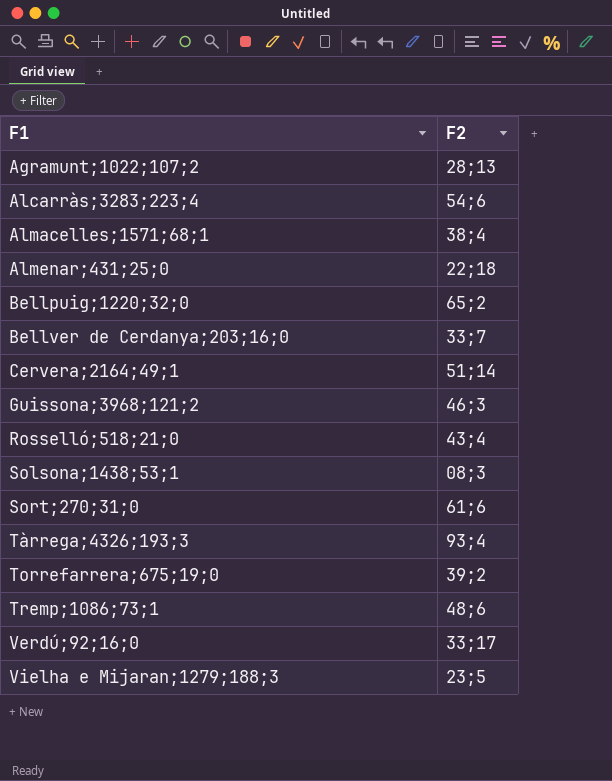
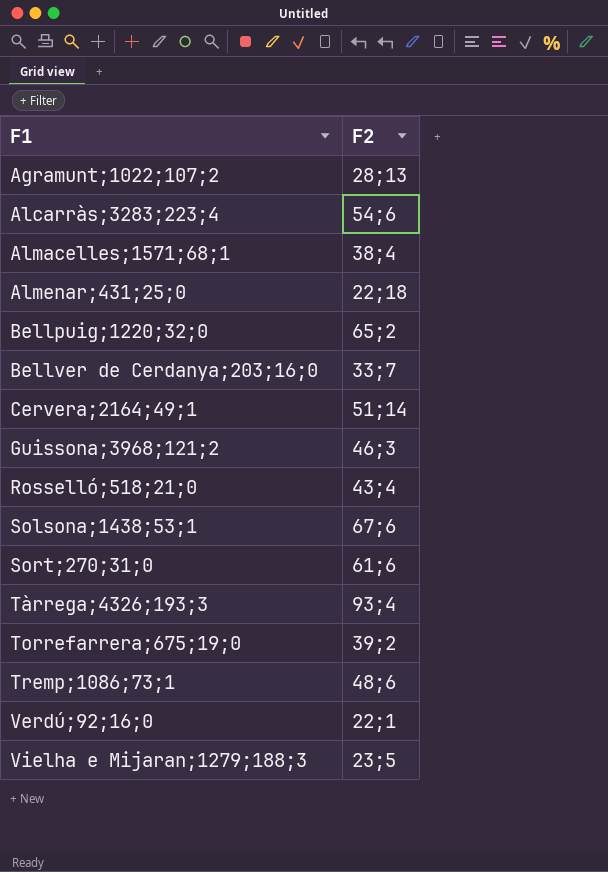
Solsona;1438;53;1 | F2: 08;3 -> 67;6
Verdú;92;16;0 | F2: 33;17 -> 22;1

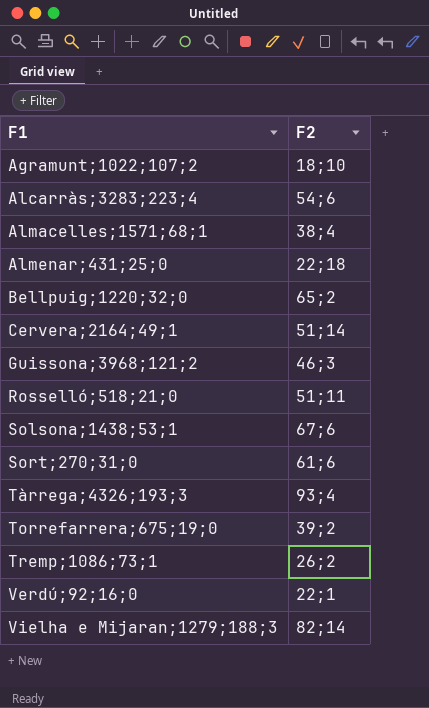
row Bellver de Cerdanya;203;16;0: 33;7 -> none
Agramunt;1022;107;2 | F2: 28;13 -> 18;10
Rosselló;518;21;0 | F2: 43;4 -> 51;11
Tremp;1086;73;1 | F2: 48;6 -> 26;2
Vielha e Mijaran;1279;188;3 | F2: 23;5 -> 82;14

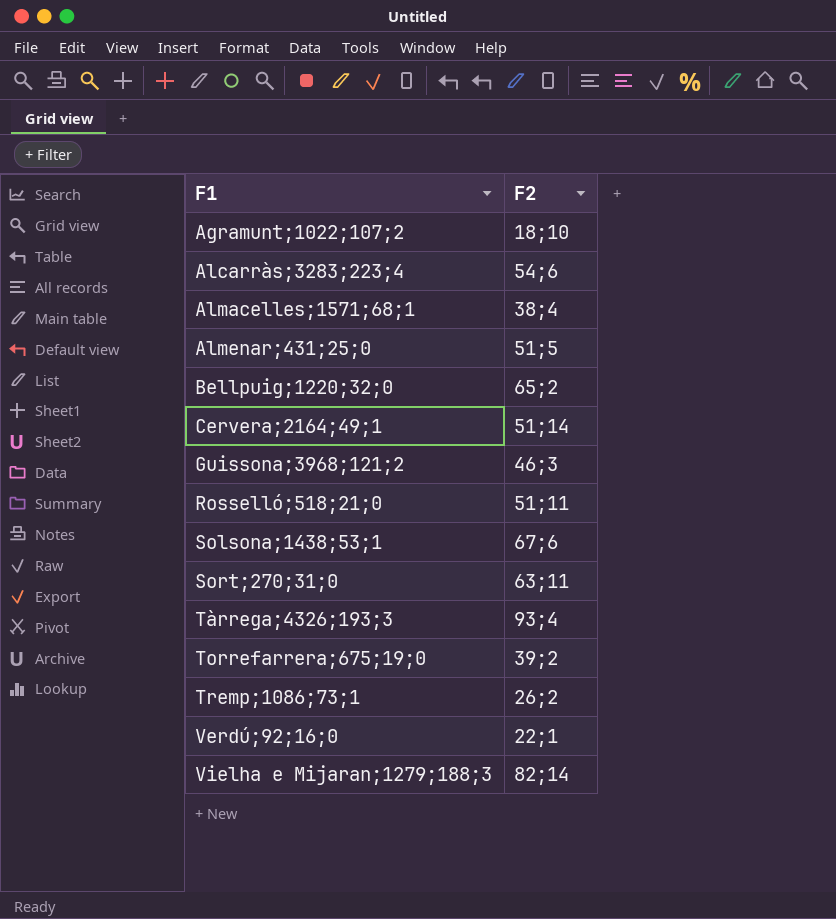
Almenar;431;25;0 | F2: 22;18 -> 51;5
Sort;270;31;0 | F2: 61;6 -> 63;11

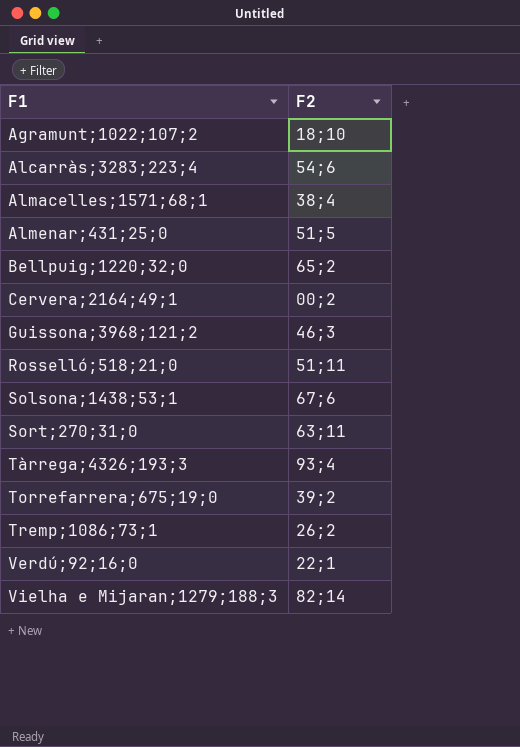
Cervera;2164;49;1 | F2: 51;14 -> 00;2

